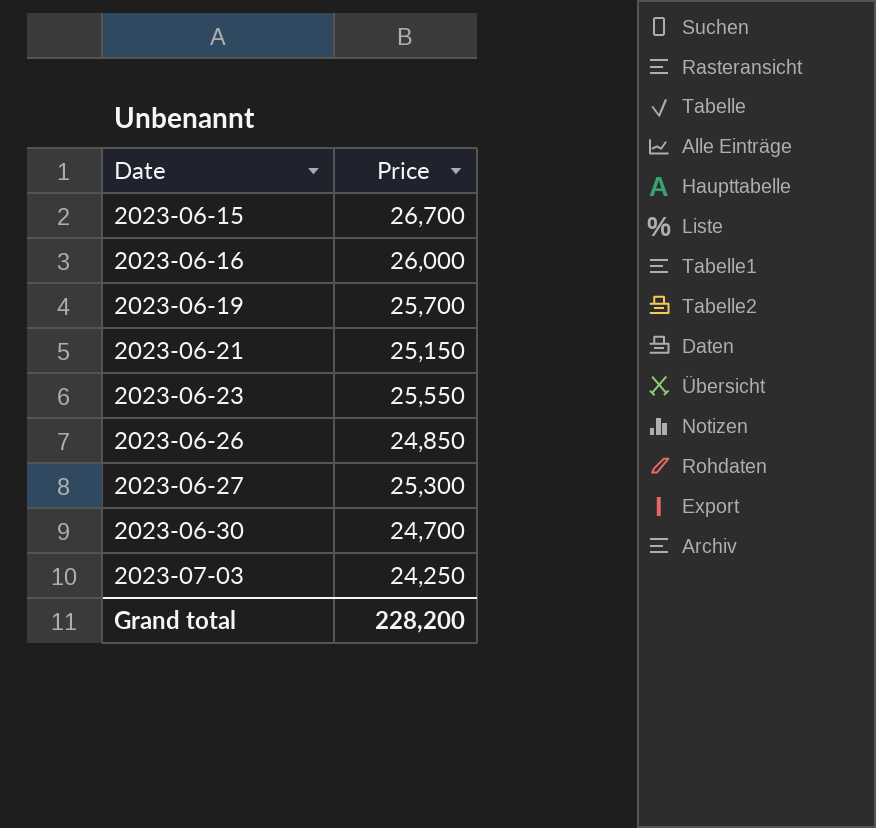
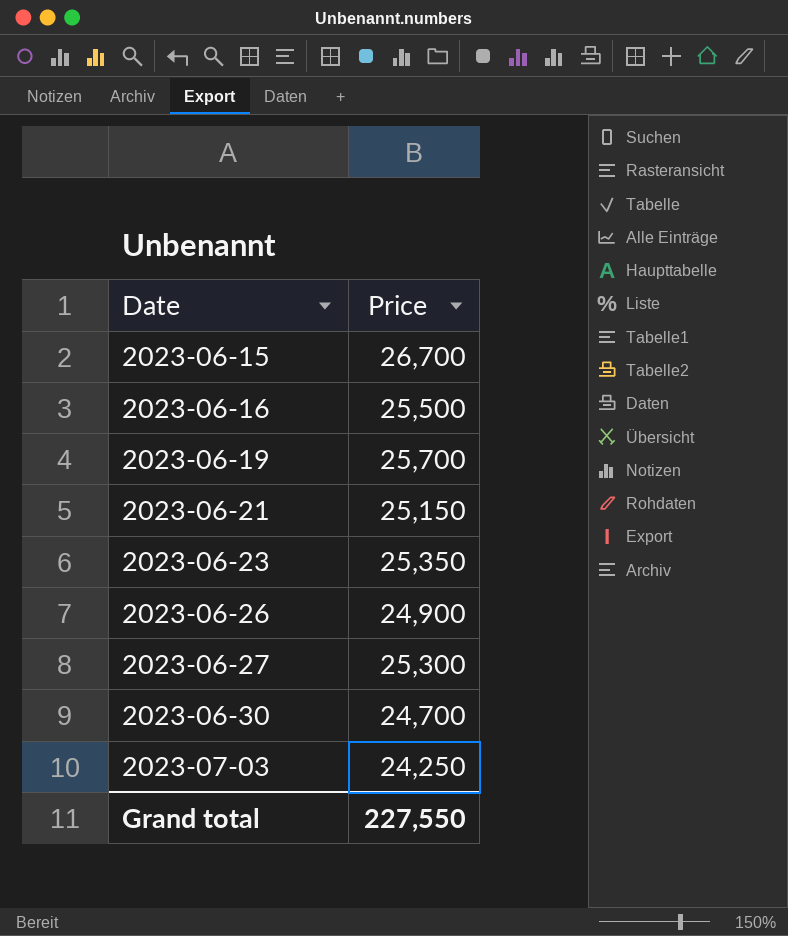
2023-06-16 | Price: 26,000 -> 25,500
2023-06-23 | Price: 25,550 -> 25,350
2023-06-26 | Price: 24,850 -> 24,900
Grand total | Price: 228,200 -> 227,550

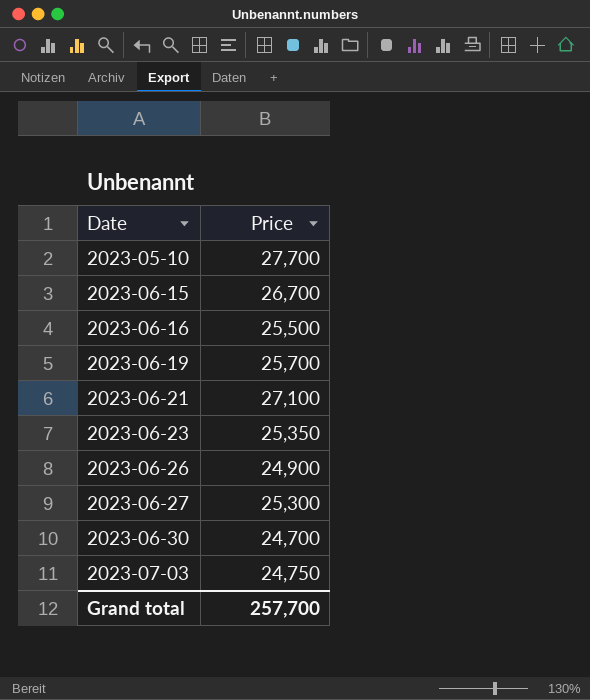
row 2023-05-10: none -> 27,700
2023-06-21 | Price: 25,150 -> 27,100
2023-07-03 | Price: 24,250 -> 24,750
Grand total | Price: 227,550 -> 257,700

